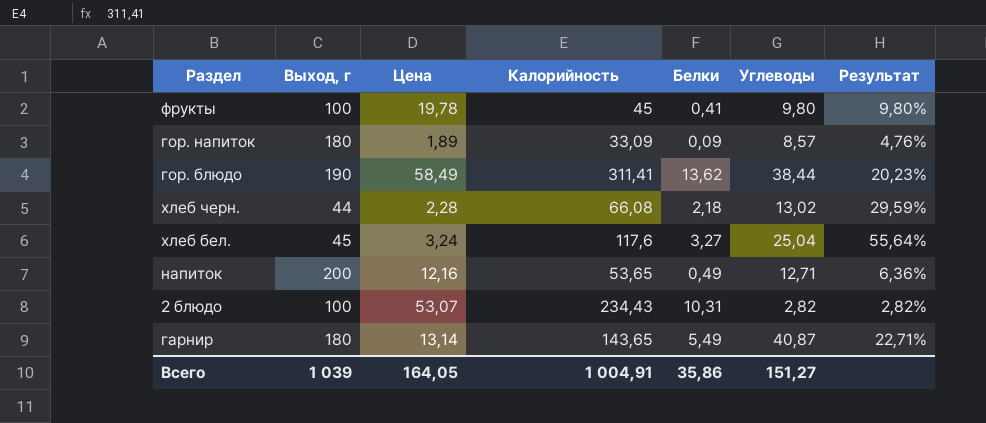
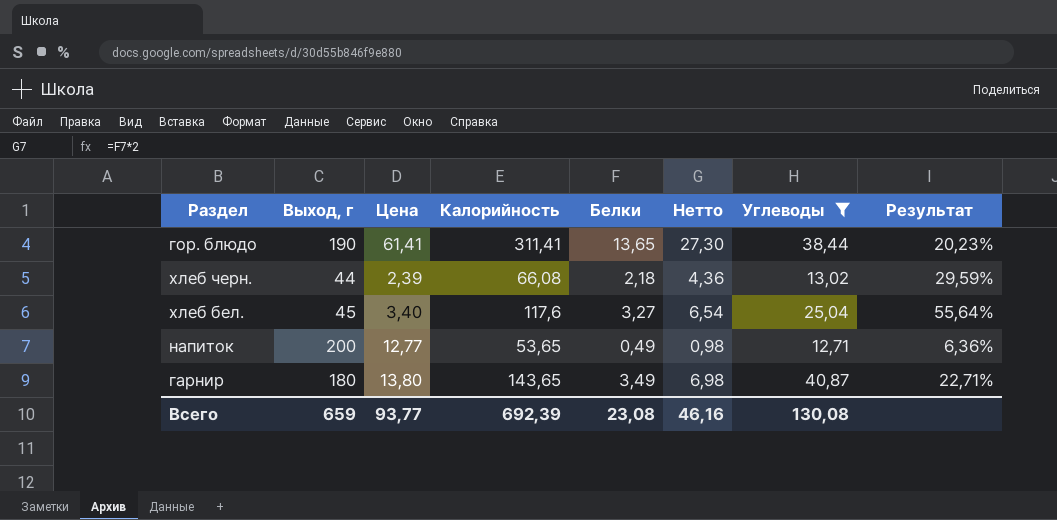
filter: none -> Углеводы >= 12,71
column Нетто | formula: none -> [Белки] * 2
гор. блюдо | Цена: 58,49 -> 61,41
гор. блюдо | Белки: 13,62 -> 13,65
хлеб черн. | Цена: 2,28 -> 2,39
хлеб бел. | Цена: 3,24 -> 3,40
напиток | Цена: 12,16 -> 12,77
гарнир | Цена: 13,14 -> 13,80
гарнир | Белки: 5,49 -> 3,49
Всего | Выход, г: 1 039 -> 659
Всего | Цена: 164,05 -> 93,77
Всего | Калорийность: 1 004,91 -> 692,39
Всего | Белки: 35,86 -> 23,08
Всего | Углеводы: 151,27 -> 130,08

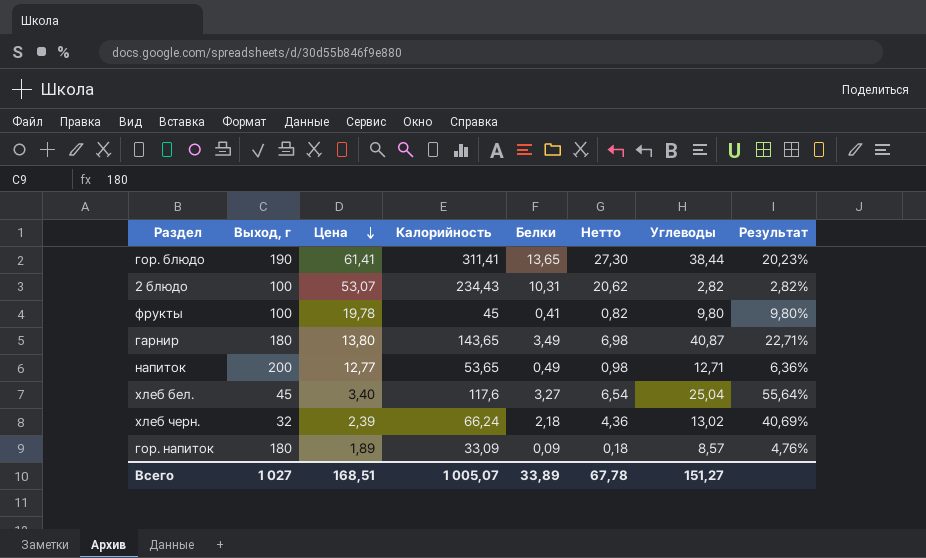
filter: Углеводы >= 12,71 -> none
row order: none -> Цена descending
хлеб черн. | Выход, г: 44 -> 32
хлеб черн. | Калорийность: 66,08 -> 66,24
хлеб черн. | Результат: 29,59% -> 40,69%
Всего | Выход, г: 659 -> 1 027
Всего | Цена: 93,77 -> 168,51
Всего | Калорийность: 692,39 -> 1 005,07
Всего | Белки: 23,08 -> 33,89
Всего | Нетто: 46,16 -> 67,78
Всего | Углеводы: 130,08 -> 151,27

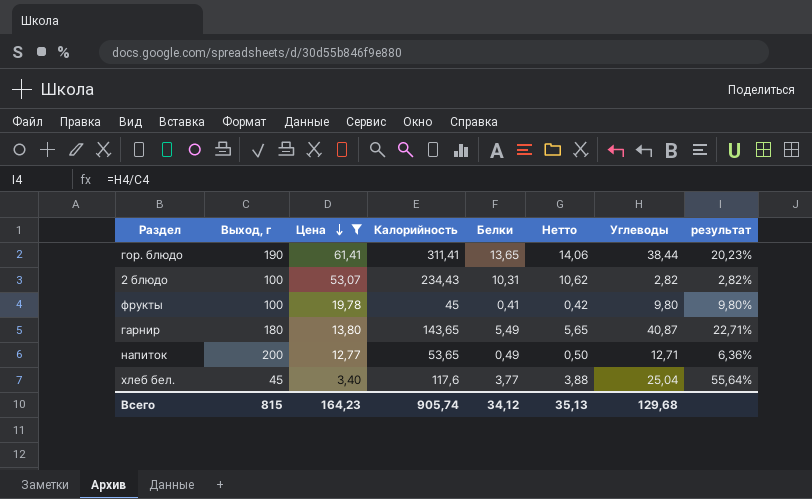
filter: none -> Цена >= 3,40
column Нетто | formula: [Белки] * 2 -> [Белки] * 1,03
column name: Результат -> результат
гарнир | Белки: 3,49 -> 5,49
хлеб бел. | Белки: 3,27 -> 3,77
Всего | Выход, г: 1 027 -> 815
Всего | Цена: 168,51 -> 164,23
Всего | Калорийность: 1 005,07 -> 905,74
Всего | Белки: 33,89 -> 34,12
Всего | Нетто: 67,78 -> 35,13
Всего | Углеводы: 151,27 -> 129,68

